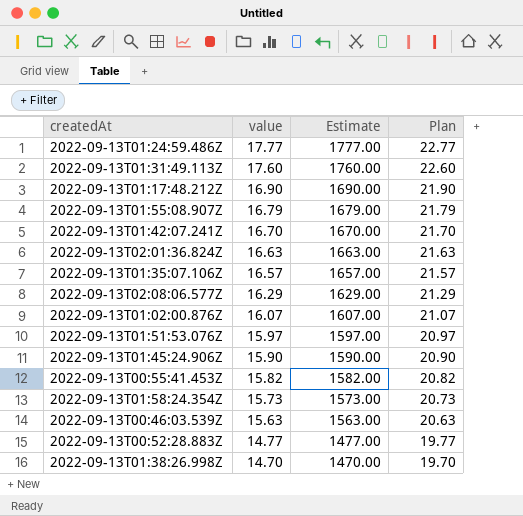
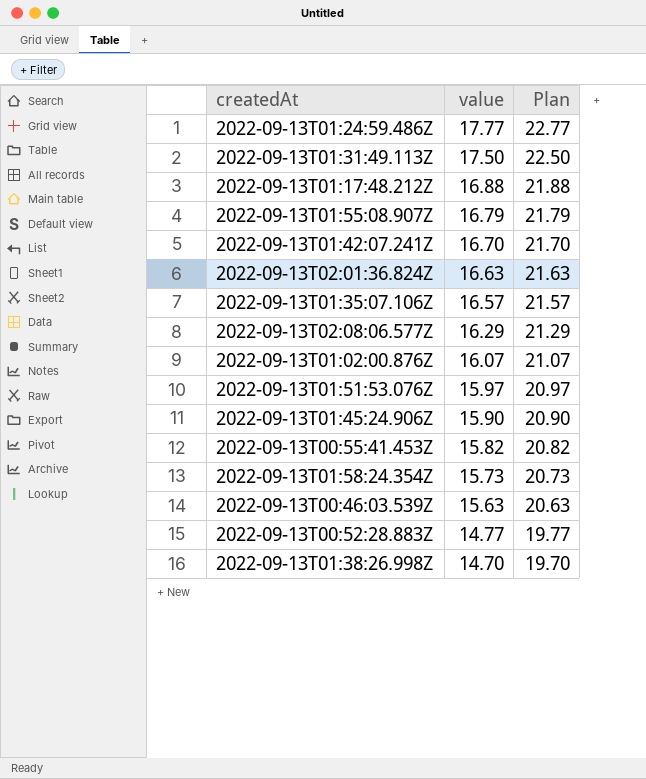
column Estimate | formula: [value] * 100 -> none
2022-09-13T01:31:49.113Z | value: 17.60 -> 17.50
2022-09-13T01:31:49.113Z | Plan: 22.60 -> 22.50
2022-09-13T01:17:48.212Z | value: 16.90 -> 16.88
2022-09-13T01:17:48.212Z | Plan: 21.90 -> 21.88

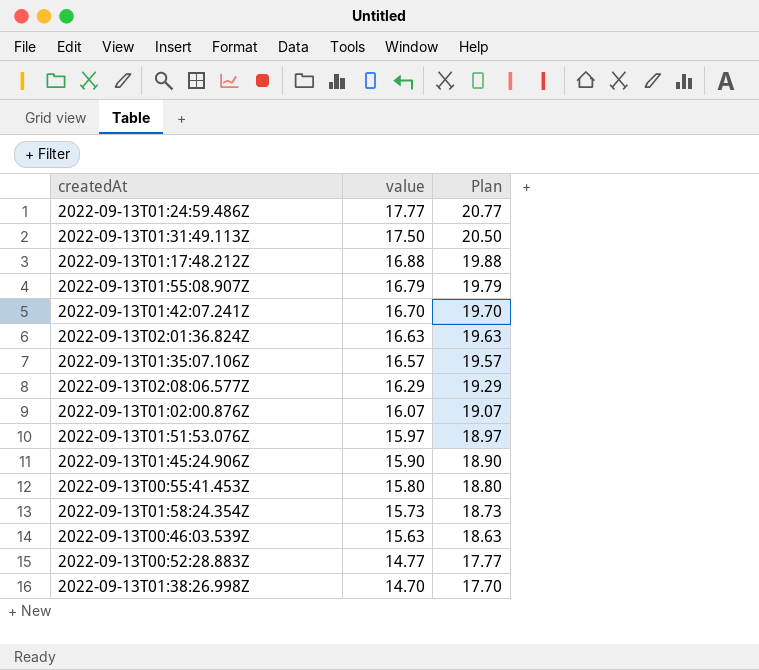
column Plan | formula: [value] + 5 -> [value] + 3
2022-09-13T00:55:41.453Z | value: 15.82 -> 15.80

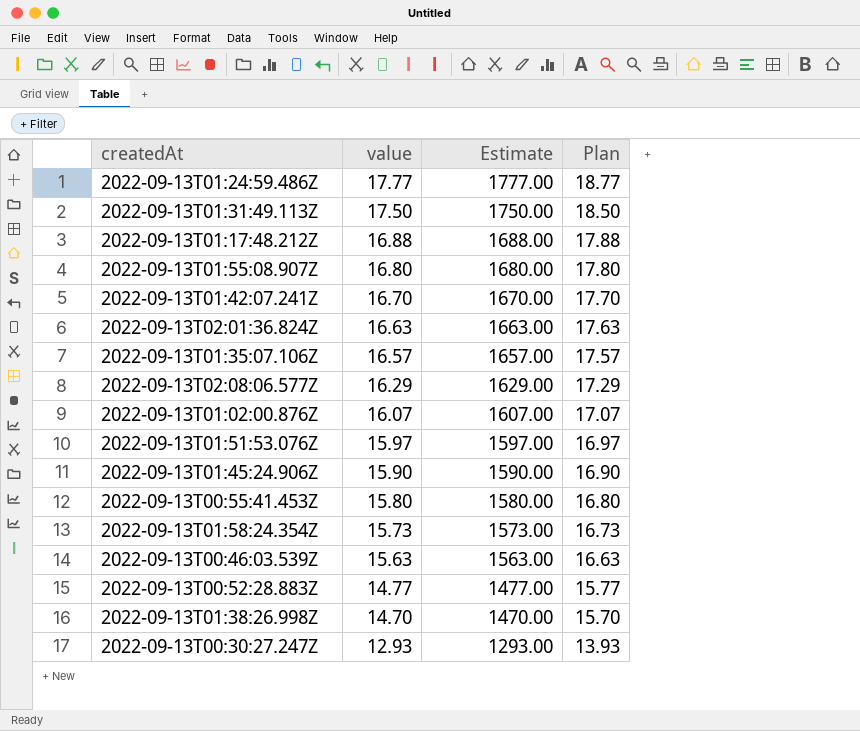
column Estimate | formula: none -> [value] * 100
column Plan | formula: [value] + 3 -> [value] + 1
2022-09-13T01:55:08.907Z | value: 16.79 -> 16.80
row 2022-09-13T00:30:27.247Z: none -> 12.93 | 1293.00 | 13.93

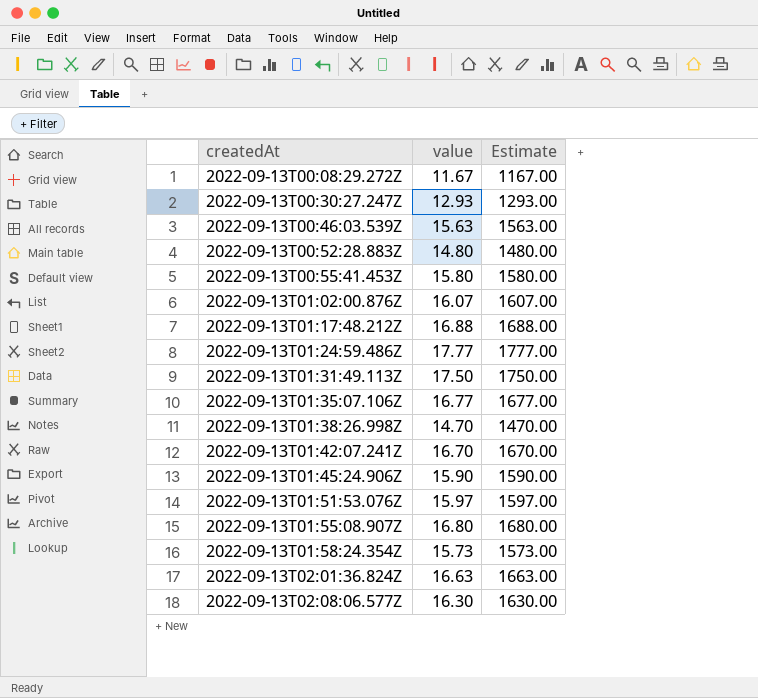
row order: value descending -> createdAt ascending
column Plan | formula: [value] + 1 -> none
row 2022-09-13T00:08:29.272Z: none -> 11.67 | 1167.00
2022-09-13T00:52:28.883Z | value: 14.77 -> 14.80
2022-09-13T00:52:28.883Z | Estimate: 1477.00 -> 1480.00
2022-09-13T01:35:07.106Z | value: 16.57 -> 16.77
2022-09-13T01:35:07.106Z | Estimate: 1657.00 -> 1677.00
2022-09-13T02:08:06.577Z | value: 16.29 -> 16.30
2022-09-13T02:08:06.577Z | Estimate: 1629.00 -> 1630.00

